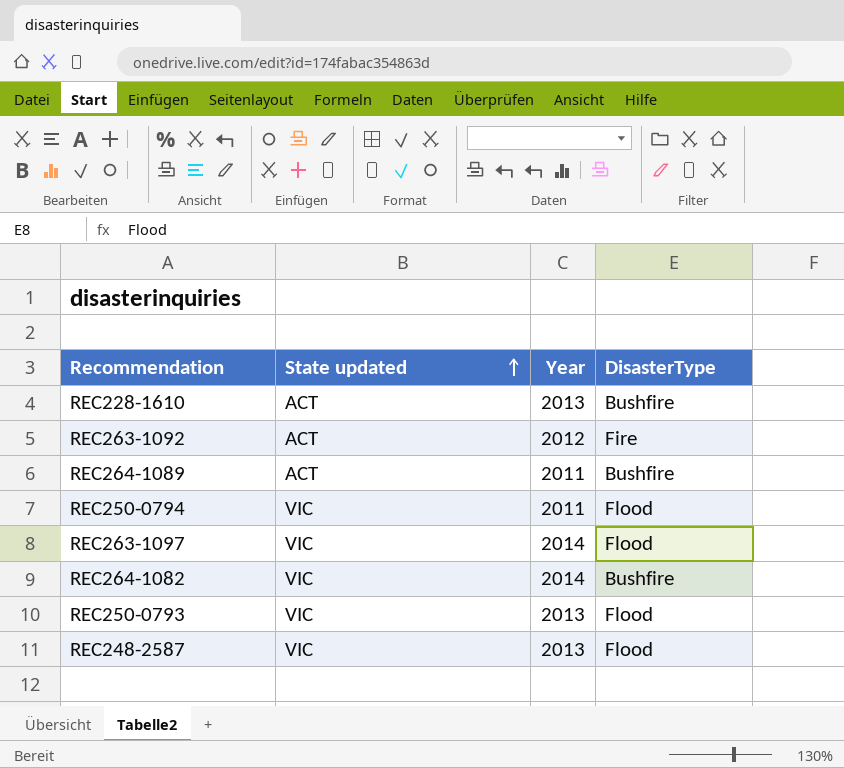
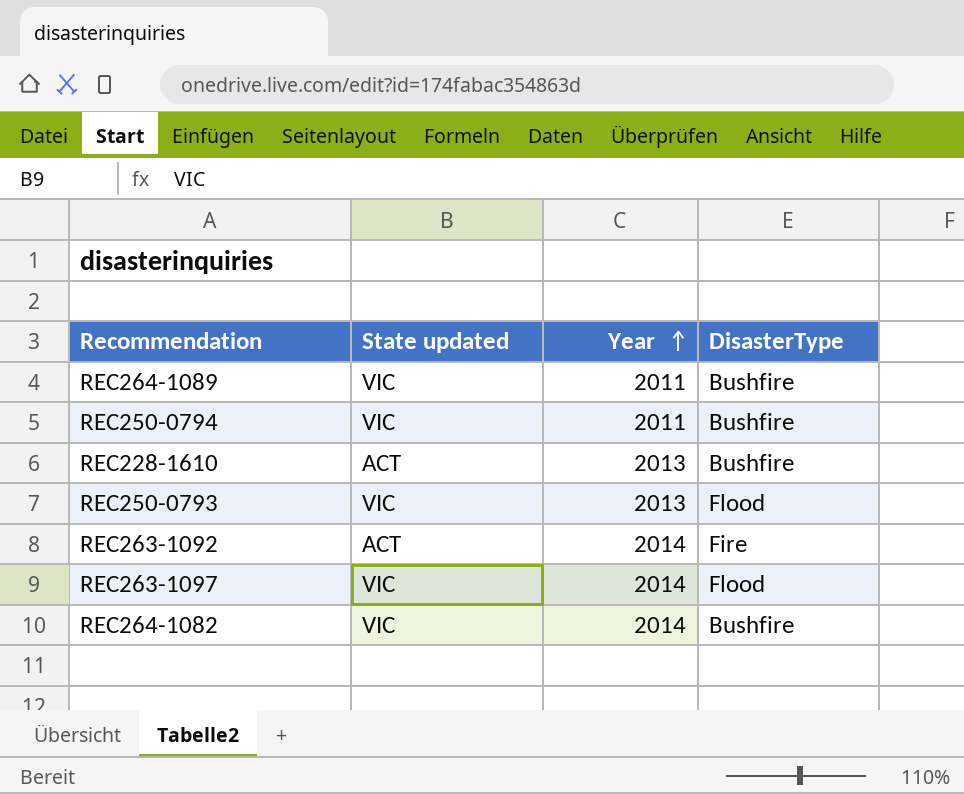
row order: State updated ascending -> Year ascending
row REC248-2587: VIC | 2013 | Flood -> none
REC264-1089 | State updated: ACT -> VIC
REC250-0794 | DisasterType: Flood -> Bushfire
REC263-1092 | Year: 2012 -> 2014

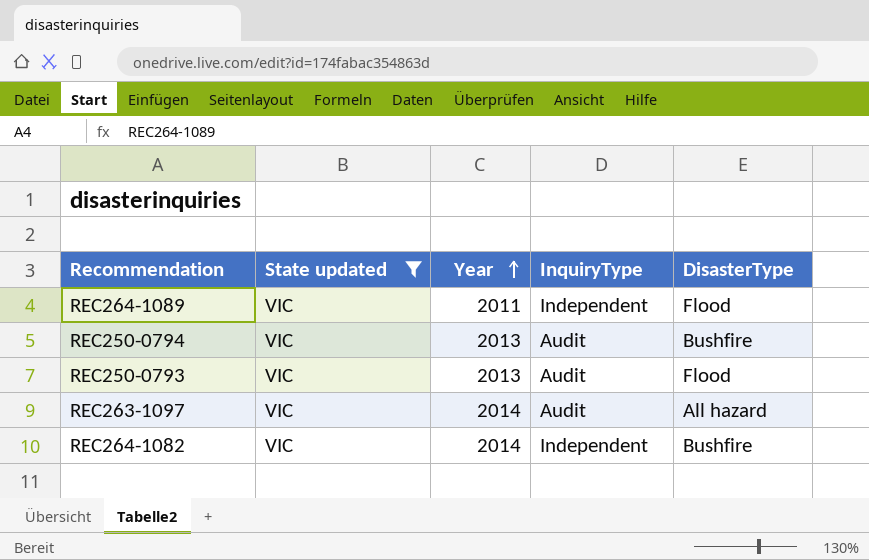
filter: none -> State updated = VIC
column InquiryType | position: none -> 4
REC264-1089 | DisasterType: Bushfire -> Flood
REC250-0794 | Year: 2011 -> 2013
REC263-1097 | DisasterType: Flood -> All hazard

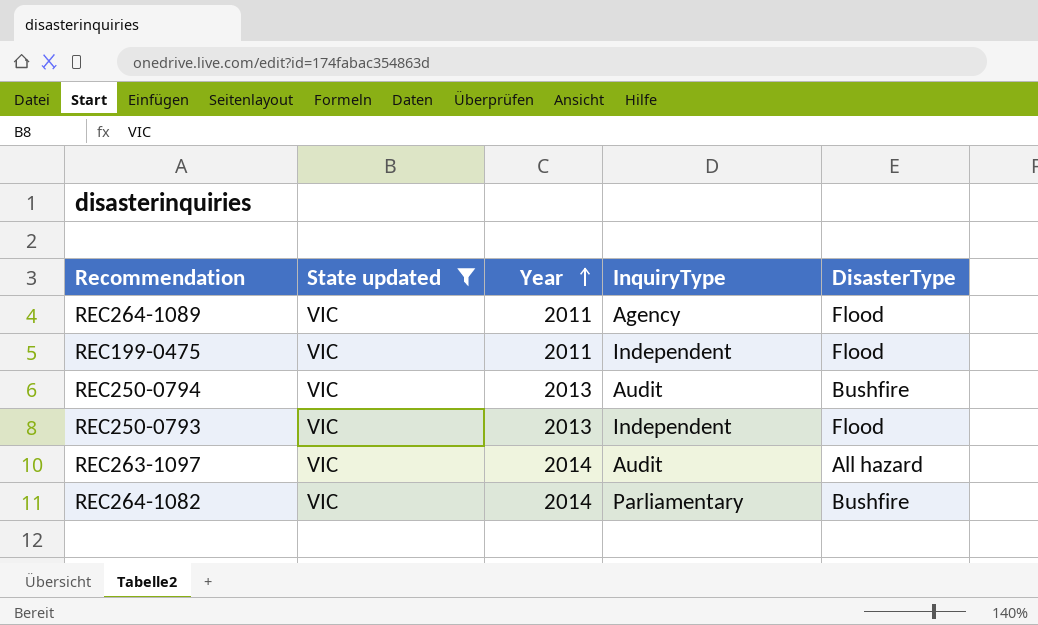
REC264-1089 | InquiryType: Independent -> Agency
row REC199-0475: none -> VIC | 2011 | Independent | Flood
REC250-0793 | InquiryType: Audit -> Independent
REC264-1082 | InquiryType: Independent -> Parliamentary

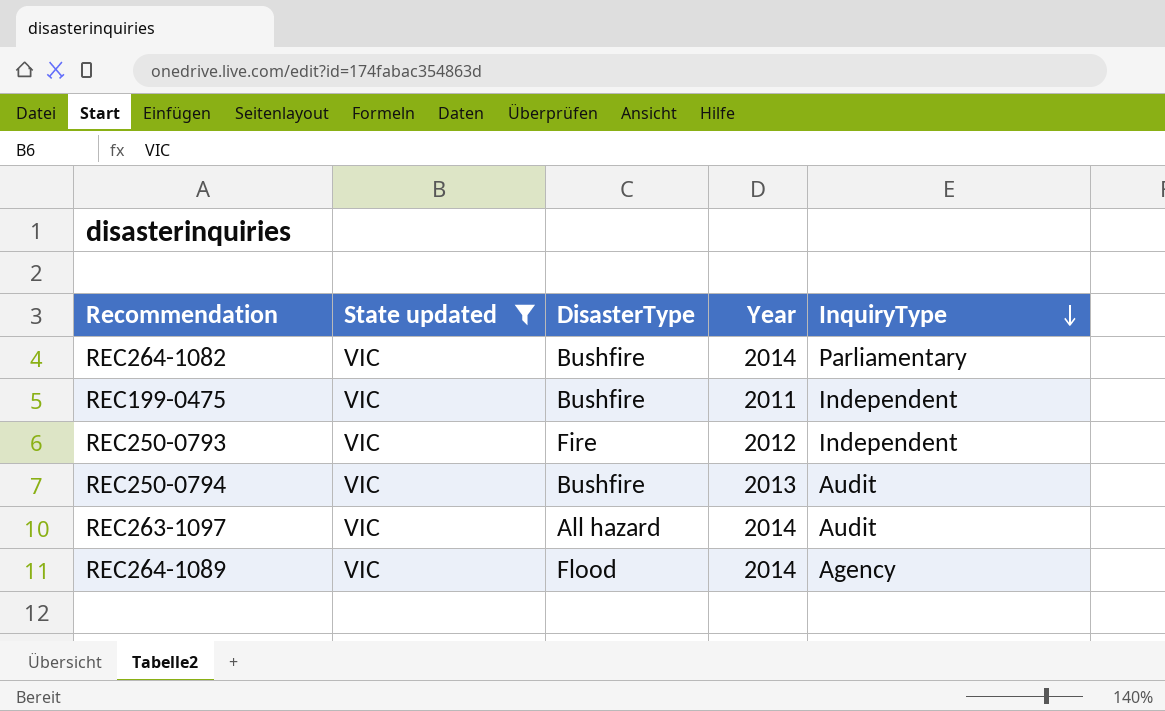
row order: Year ascending -> InquiryType descending
column DisasterType | position: 5 -> 3
REC199-0475 | DisasterType: Flood -> Bushfire
REC250-0793 | DisasterType: Flood -> Fire
REC250-0793 | Year: 2013 -> 2012
REC264-1089 | Year: 2011 -> 2014

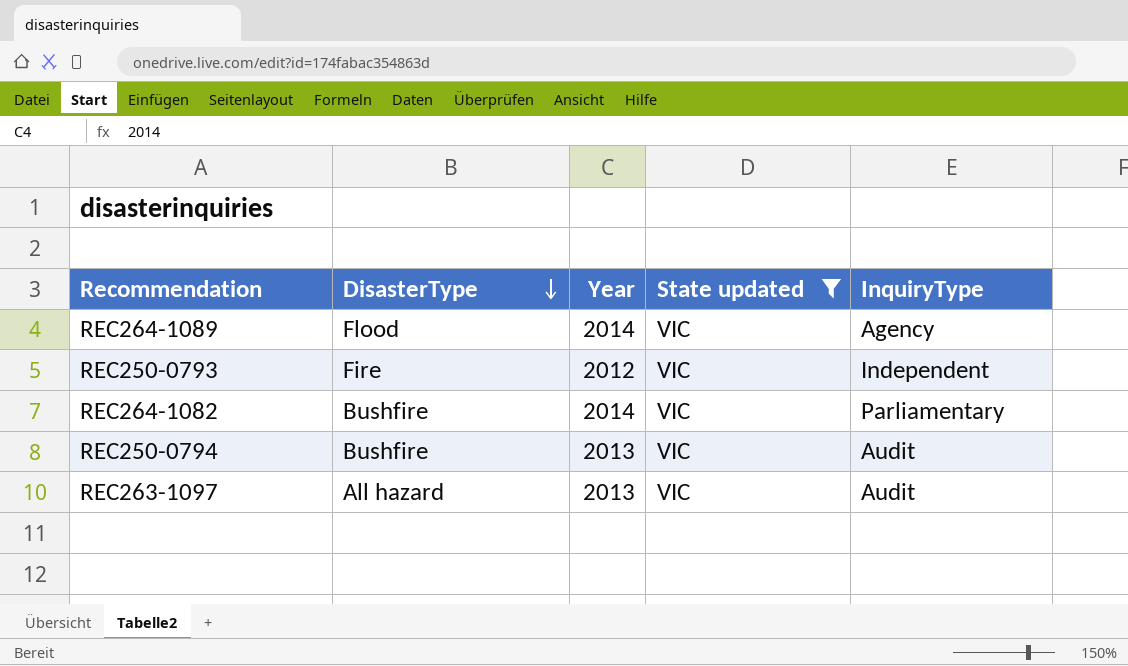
row order: InquiryType descending -> DisasterType descending
column State updated | position: 2 -> 4
row REC199-0475: VIC | Bushfire | 2011 | Independent -> none
REC263-1097 | Year: 2014 -> 2013

